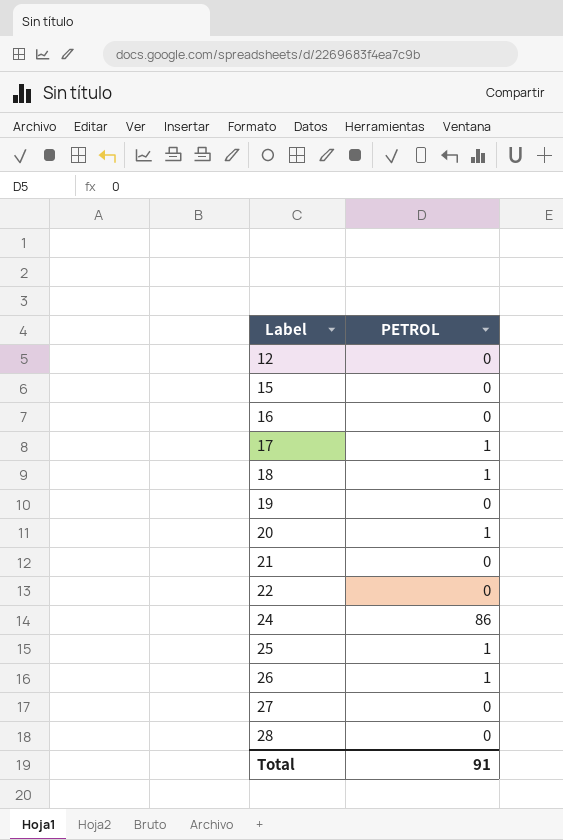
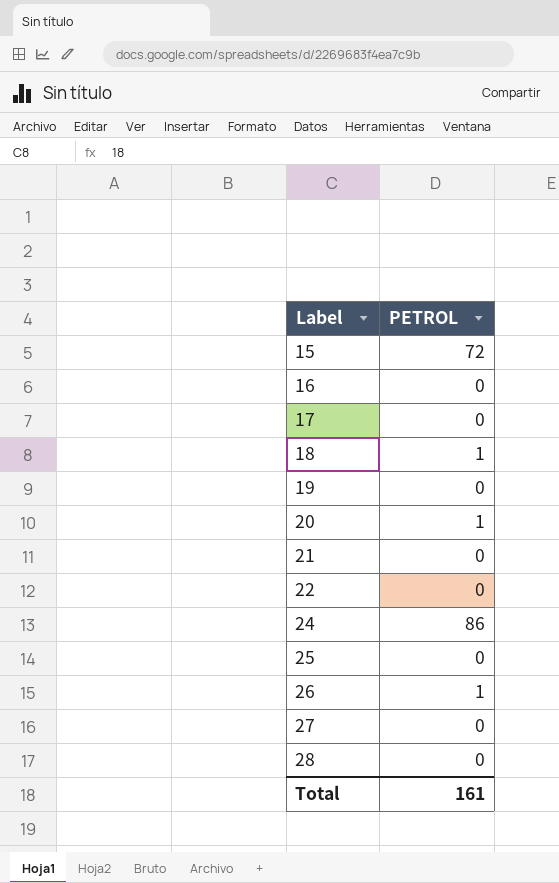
row 12: 0 -> none
15 | PETROL: 0 -> 72
17 | PETROL: 1 -> 0
25 | PETROL: 1 -> 0
Total | PETROL: 91 -> 161

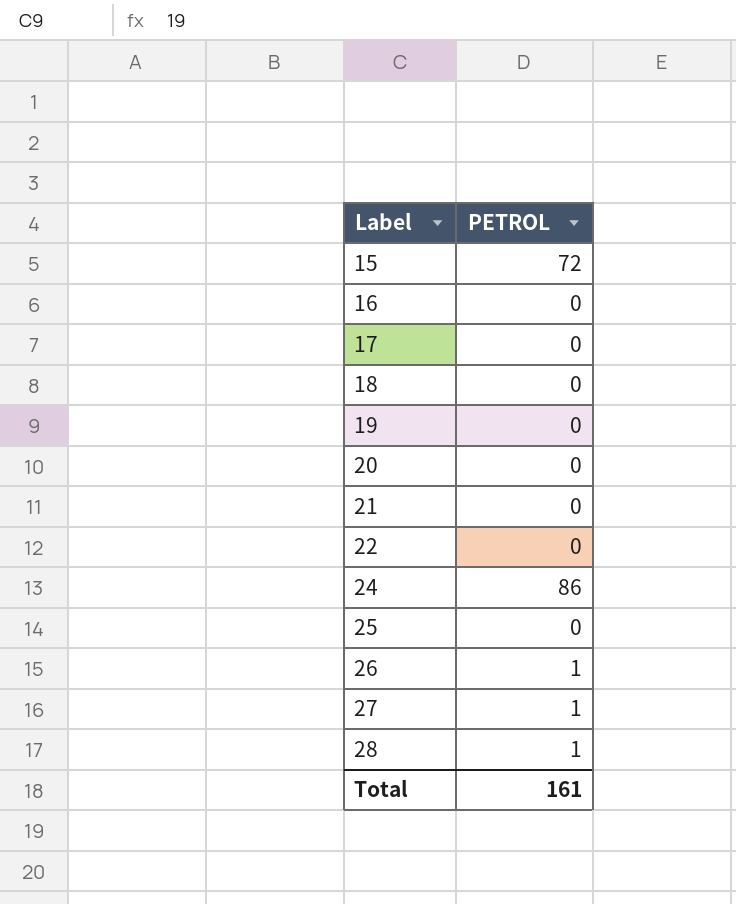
18 | PETROL: 1 -> 0
20 | PETROL: 1 -> 0
27 | PETROL: 0 -> 1
28 | PETROL: 0 -> 1

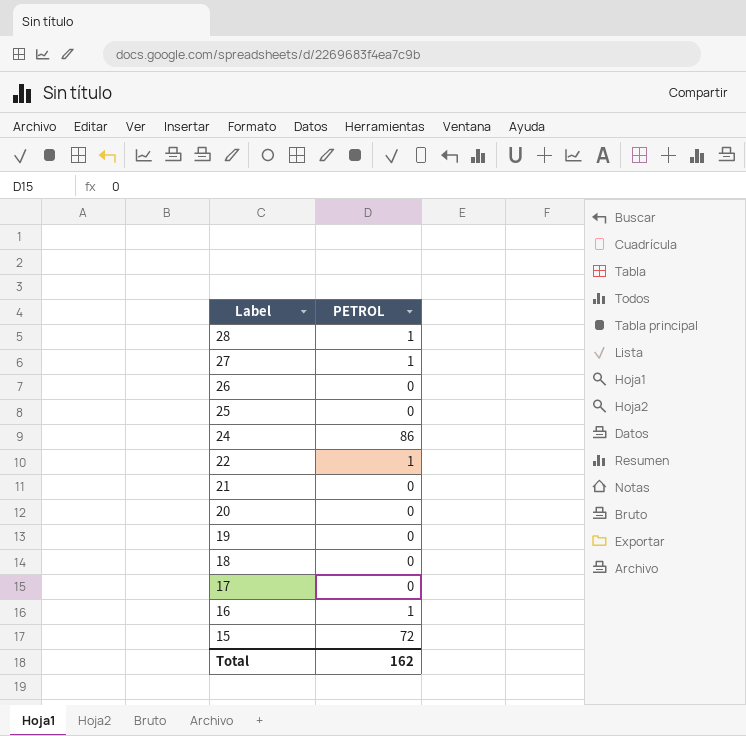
row order: Label ascending -> Label descending
26 | PETROL: 1 -> 0
22 | PETROL: 0 -> 1
16 | PETROL: 0 -> 1
Total | PETROL: 161 -> 162

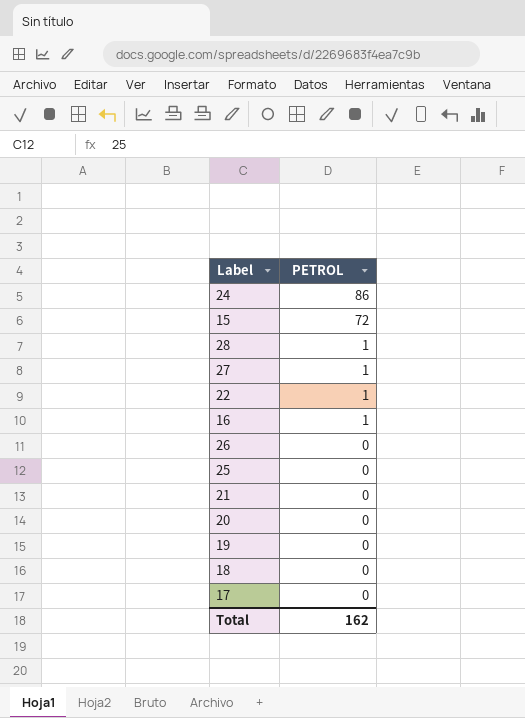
row order: Label descending -> PETROL descending

